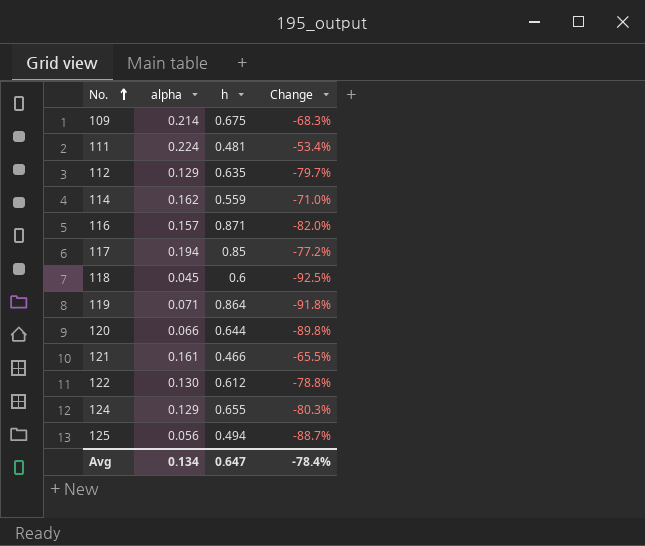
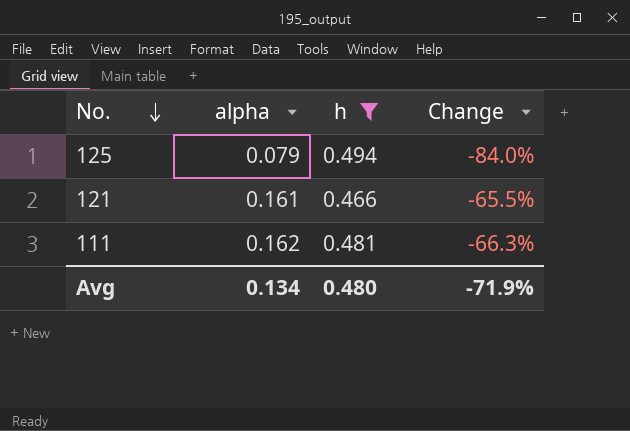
filter: none -> h <= 0.494
row order: No. ascending -> No. descending
125 | alpha: 0.056 -> 0.079
125 | Change: -88.7% -> -84.0%
111 | alpha: 0.224 -> 0.162
111 | Change: -53.4% -> -66.3%
Avg | h: 0.647 -> 0.480
Avg | Change: -78.4% -> -71.9%

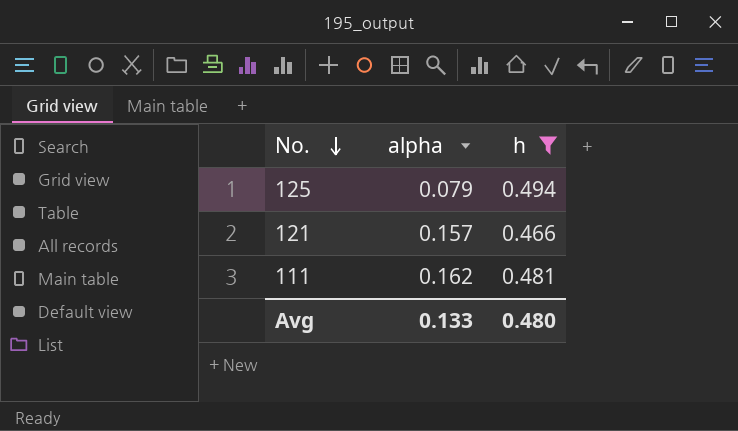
column Change | formula: ([alpha] - [h]) / [h] -> none
121 | alpha: 0.161 -> 0.157
Avg | alpha: 0.134 -> 0.133

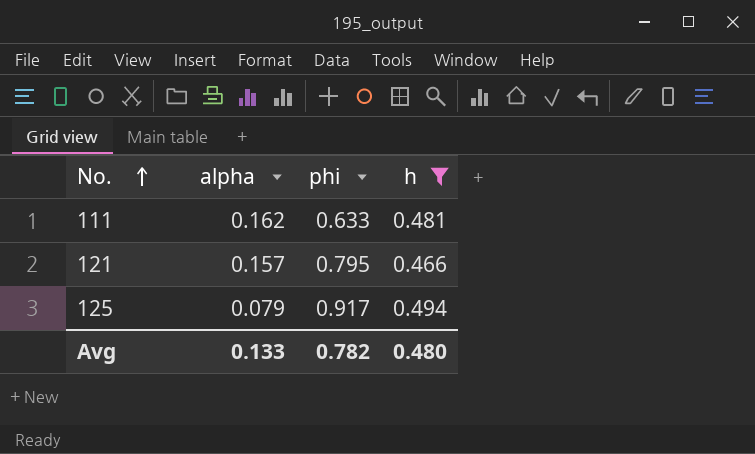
row order: No. descending -> No. ascending
column phi | position: none -> 3

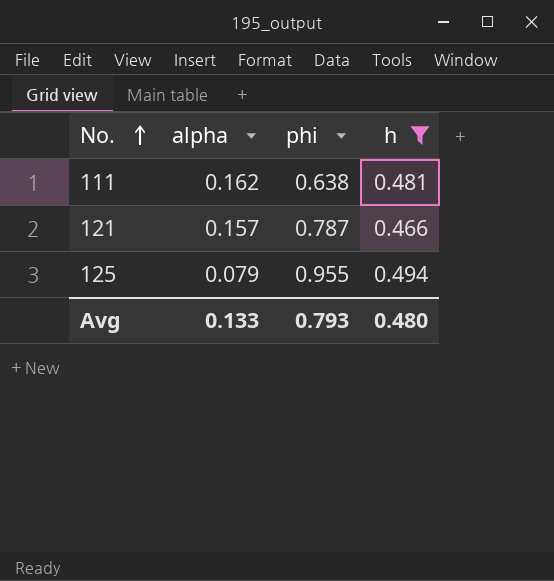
111 | phi: 0.633 -> 0.638
121 | phi: 0.795 -> 0.787
125 | phi: 0.917 -> 0.955
Avg | phi: 0.782 -> 0.793

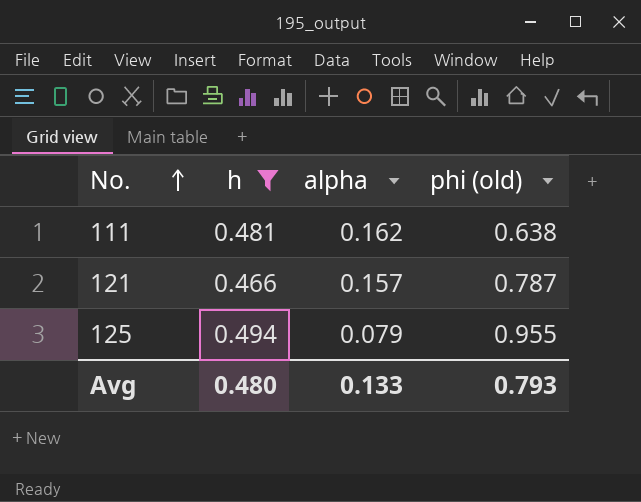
column h | position: 4 -> 2
column name: phi -> phi (old)

